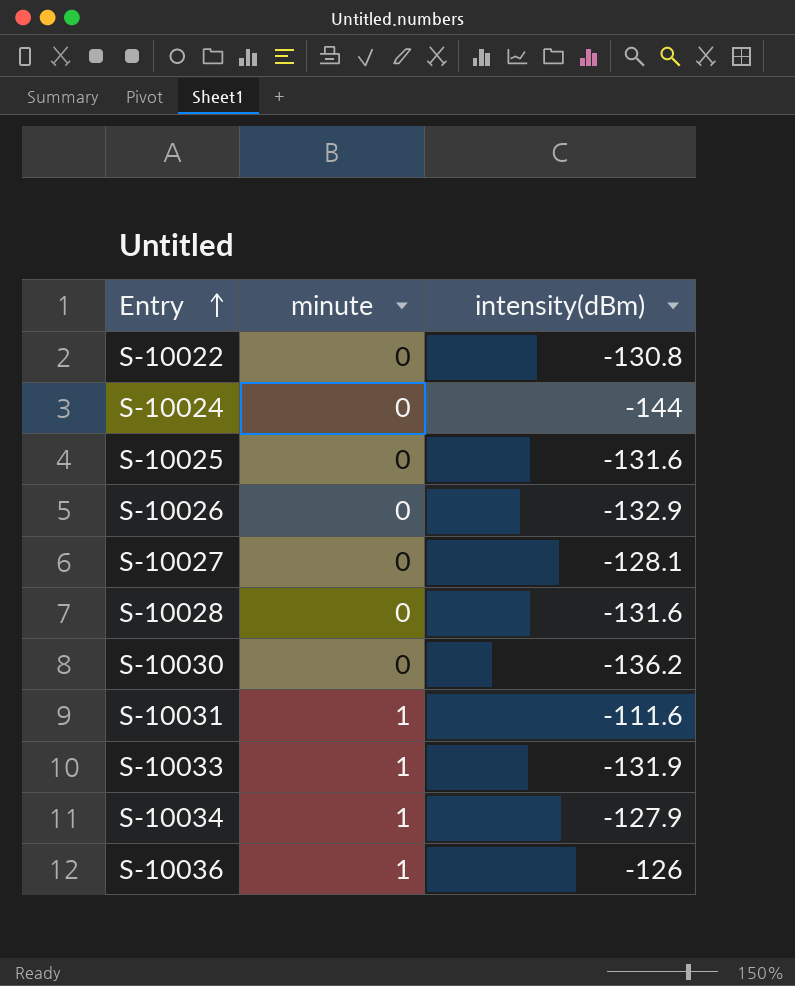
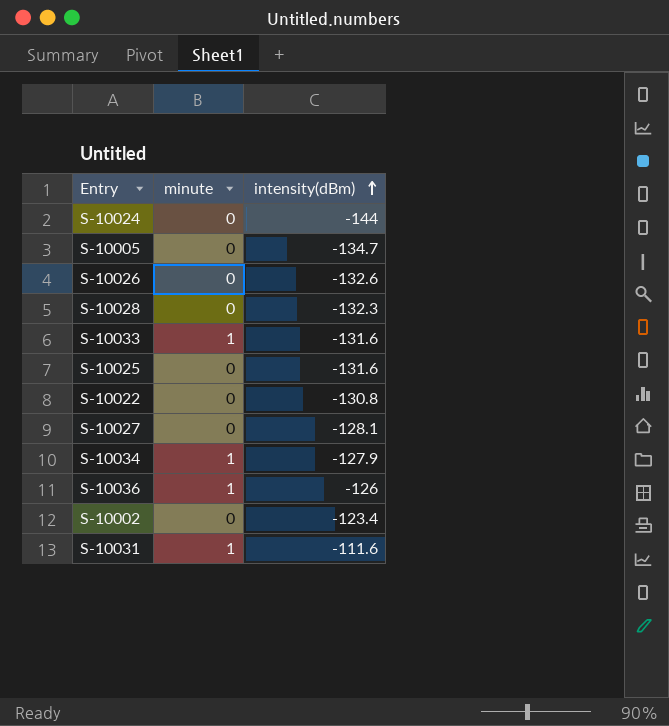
row order: Entry ascending -> intensity(dBm) ascending
row S-10030: 0 | -136.2 -> none
row S-10005: none -> 0 | -134.7
S-10026 | intensity(dBm): -132.9 -> -132.6
S-10028 | intensity(dBm): -131.6 -> -132.3
S-10033 | intensity(dBm): -131.9 -> -131.6
row S-10002: none -> 0 | -123.4

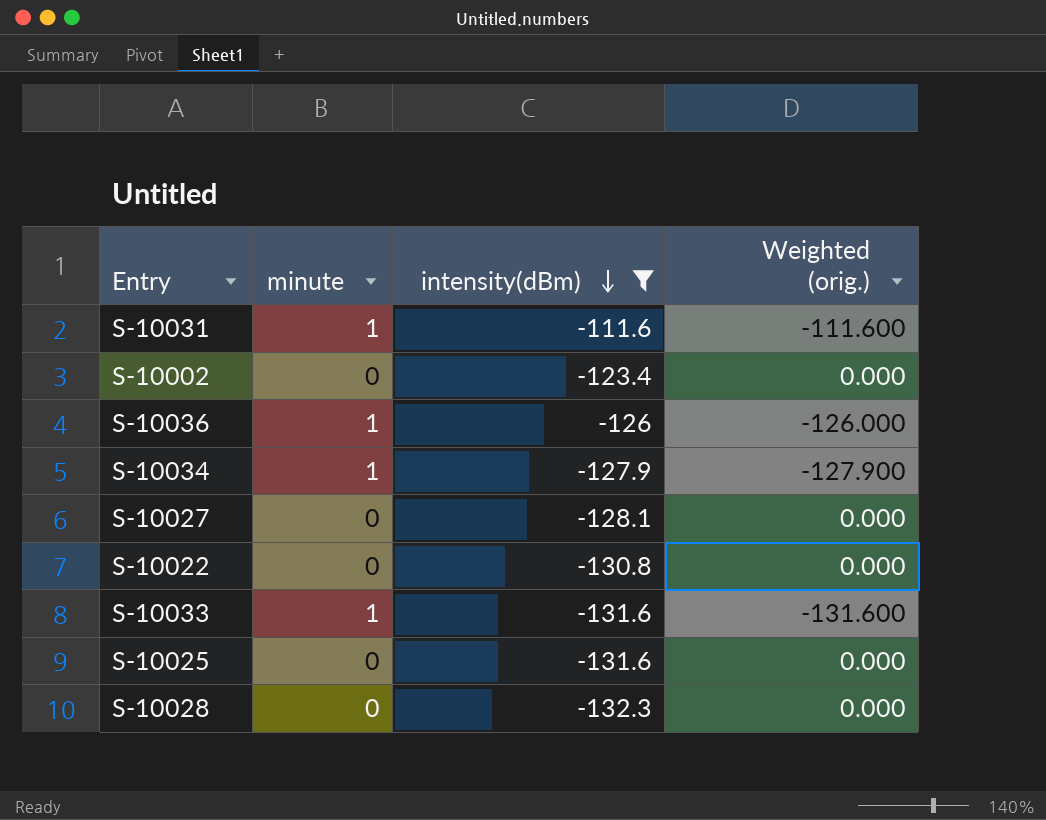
filter: none -> intensity(dBm) >= -132.3
row order: intensity(dBm) ascending -> intensity(dBm) descending
column Weighted (orig.) | formula: none -> [minute] * [intensity(dBm)]

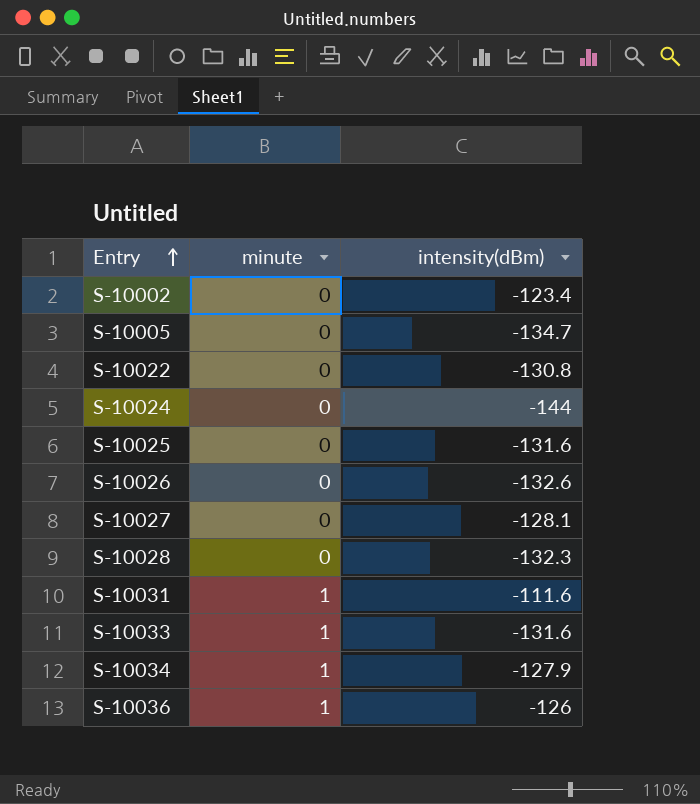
filter: intensity(dBm) >= -132.3 -> none
row order: intensity(dBm) descending -> Entry ascending
column Weighted (orig.) | formula: [minute] * [intensity(dBm)] -> none

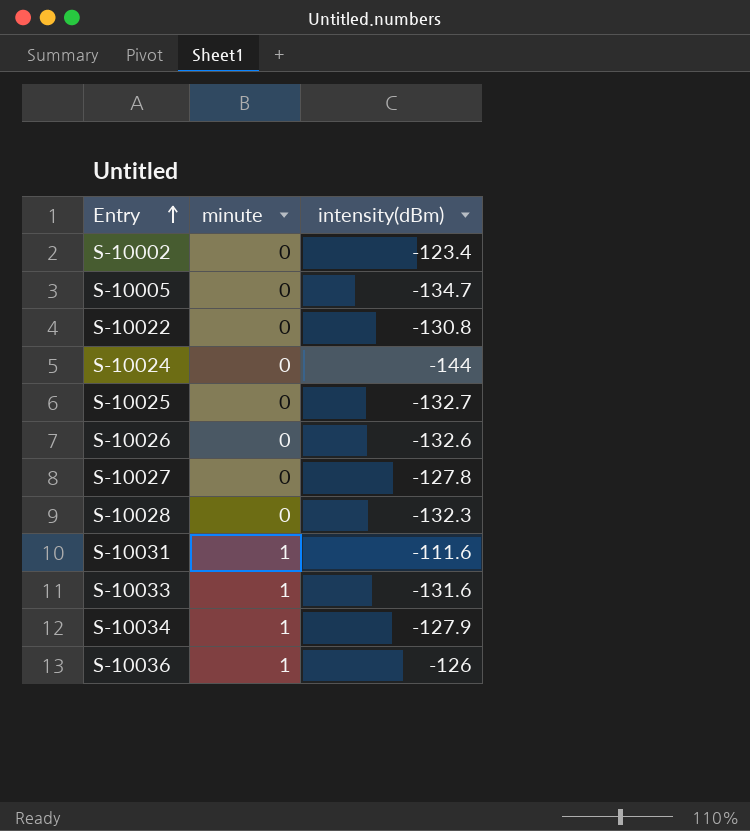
S-10025 | intensity(dBm): -131.6 -> -132.7
S-10027 | intensity(dBm): -128.1 -> -127.8

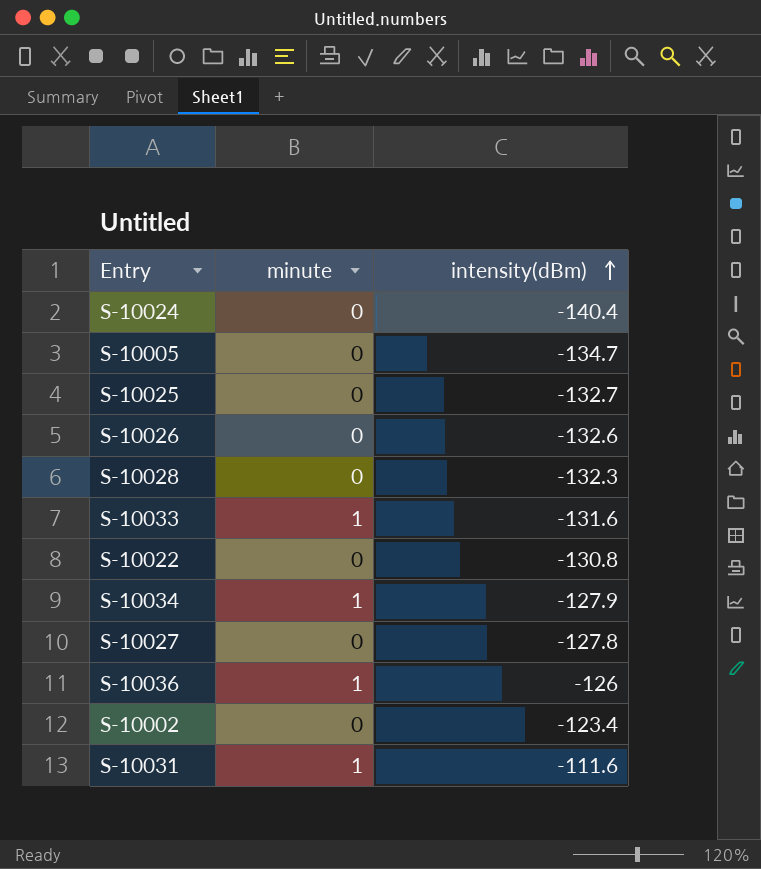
row order: Entry ascending -> intensity(dBm) ascending
S-10024 | intensity(dBm): -144 -> -140.4

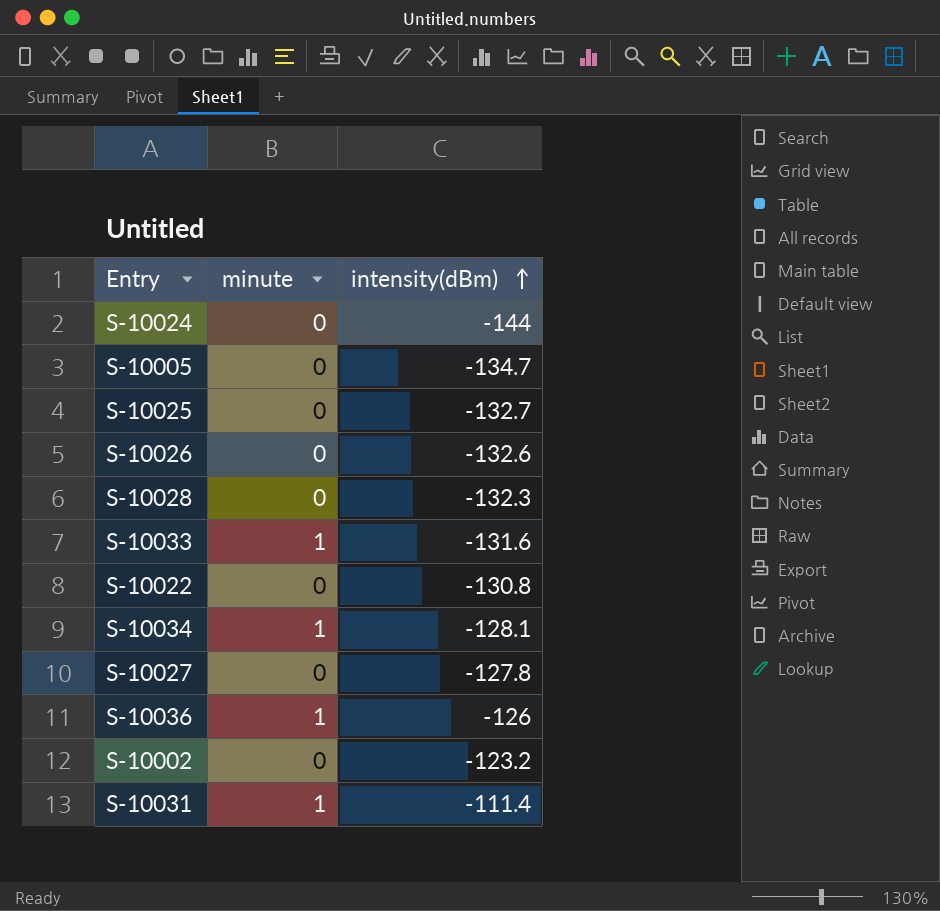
S-10024 | intensity(dBm): -140.4 -> -144
S-10034 | intensity(dBm): -127.9 -> -128.1
S-10002 | intensity(dBm): -123.4 -> -123.2
S-10031 | intensity(dBm): -111.6 -> -111.4

